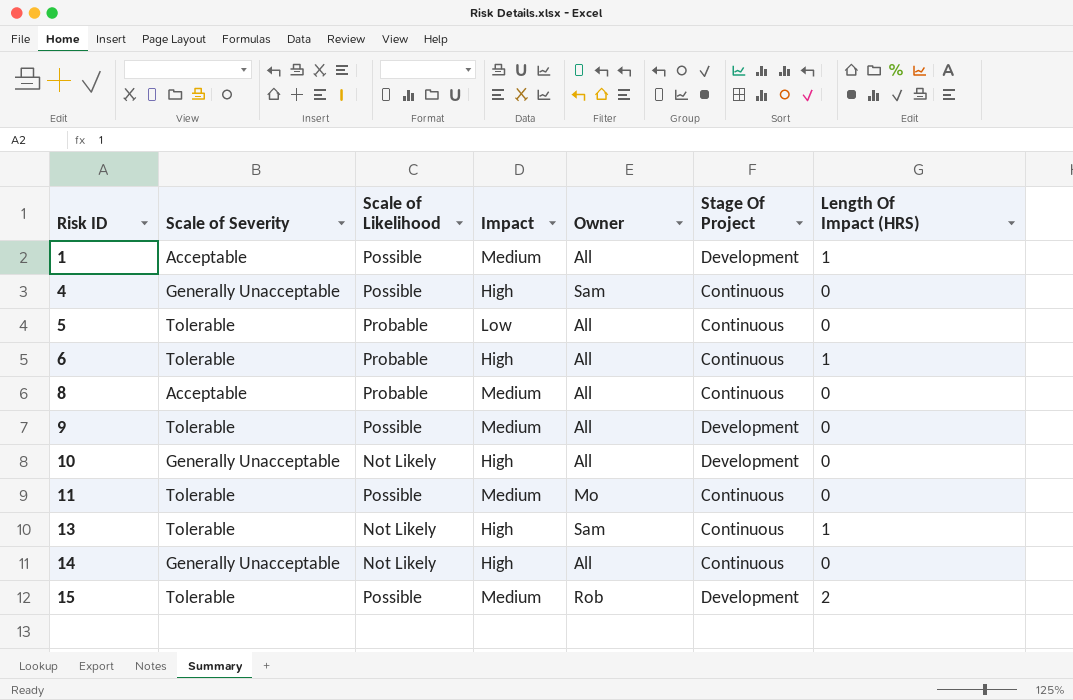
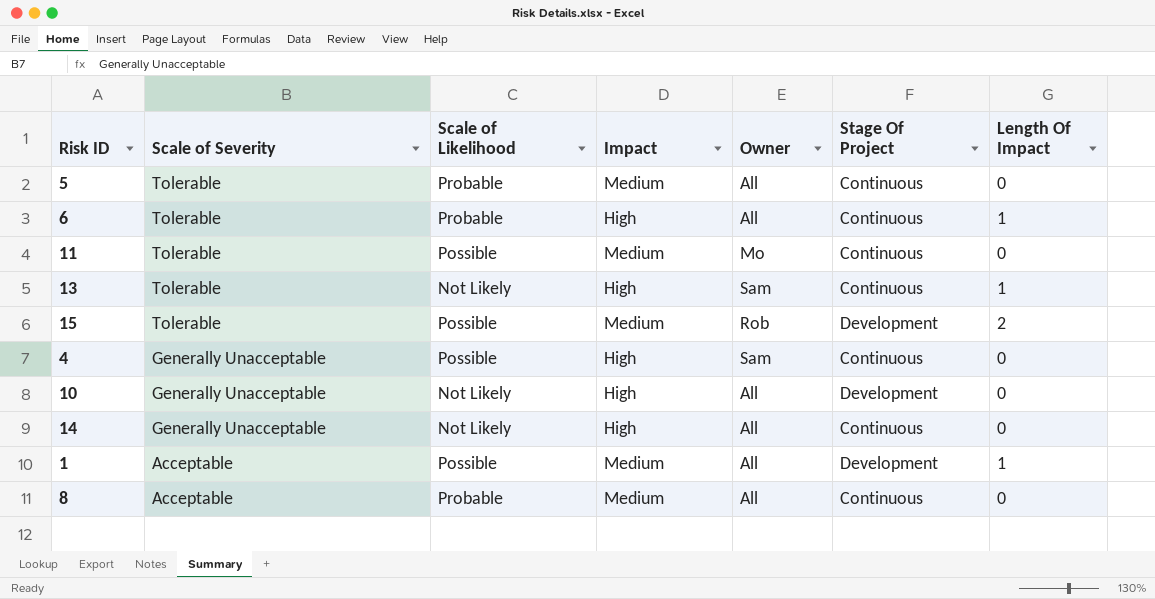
row order: Risk ID ascending -> Scale of Severity descending
column name: Length Of Impact (HRS) -> Length Of Impact
row 9: Tolerable | Possible | Medium | All | Development | 0 -> none
5 | Impact: Low -> Medium

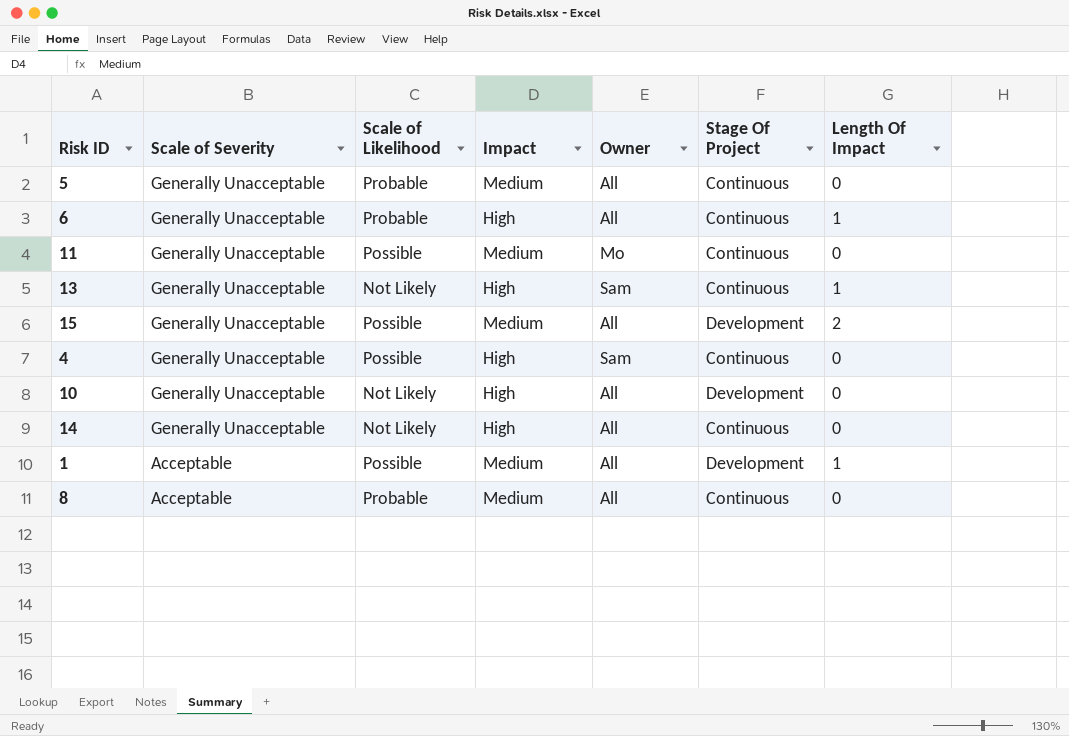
5 | Scale of Severity: Tolerable -> Generally Unacceptable
6 | Scale of Severity: Tolerable -> Generally Unacceptable
11 | Scale of Severity: Tolerable -> Generally Unacceptable
13 | Scale of Severity: Tolerable -> Generally Unacceptable
15 | Scale of Severity: Tolerable -> Generally Unacceptable
15 | Owner: Rob -> All

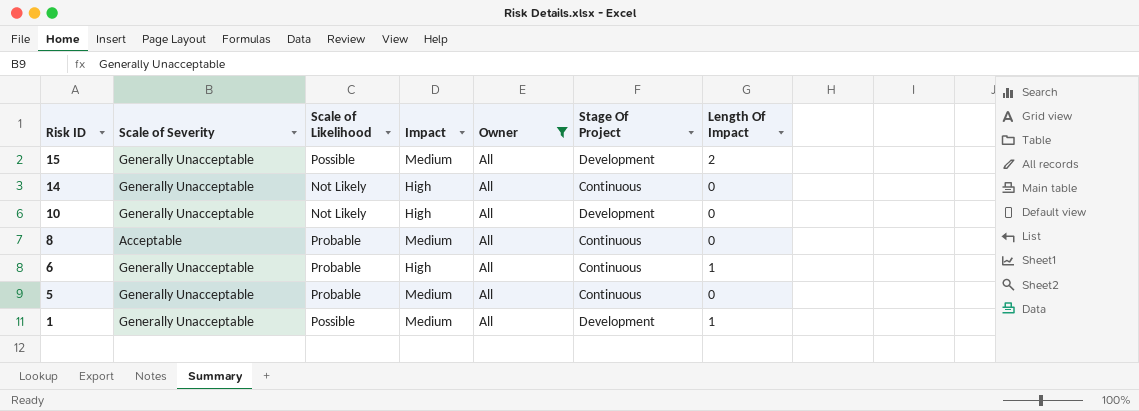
filter: none -> Owner = All
row order: Scale of Severity descending -> Risk ID descending
1 | Scale of Severity: Acceptable -> Generally Unacceptable

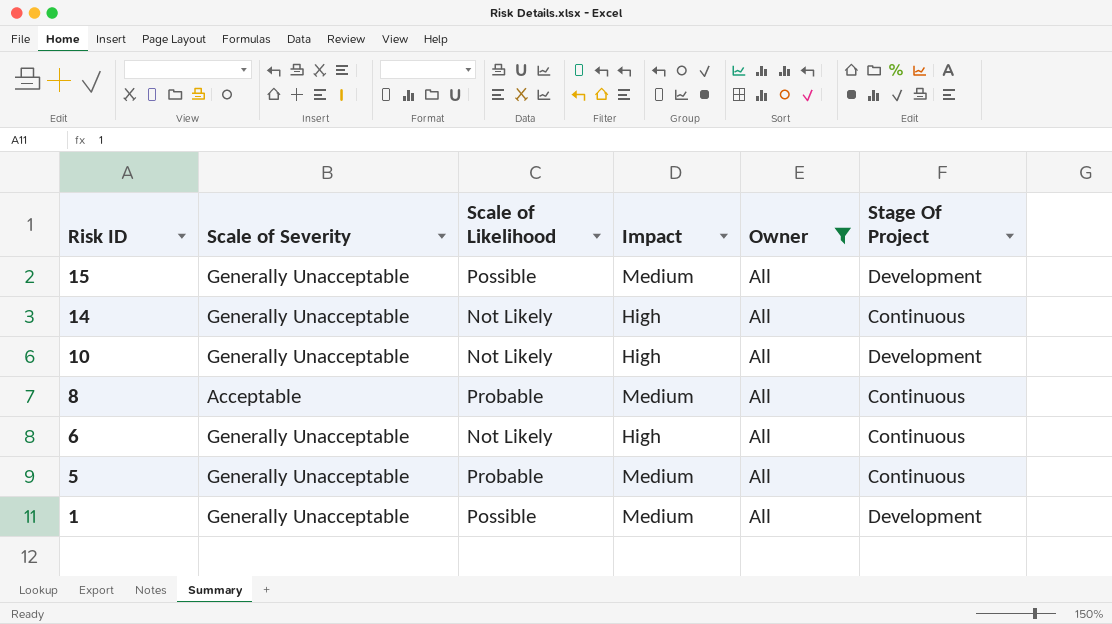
column Length Of Impact | position: 7 -> none
6 | Scale of Likelihood: Probable -> Not Likely

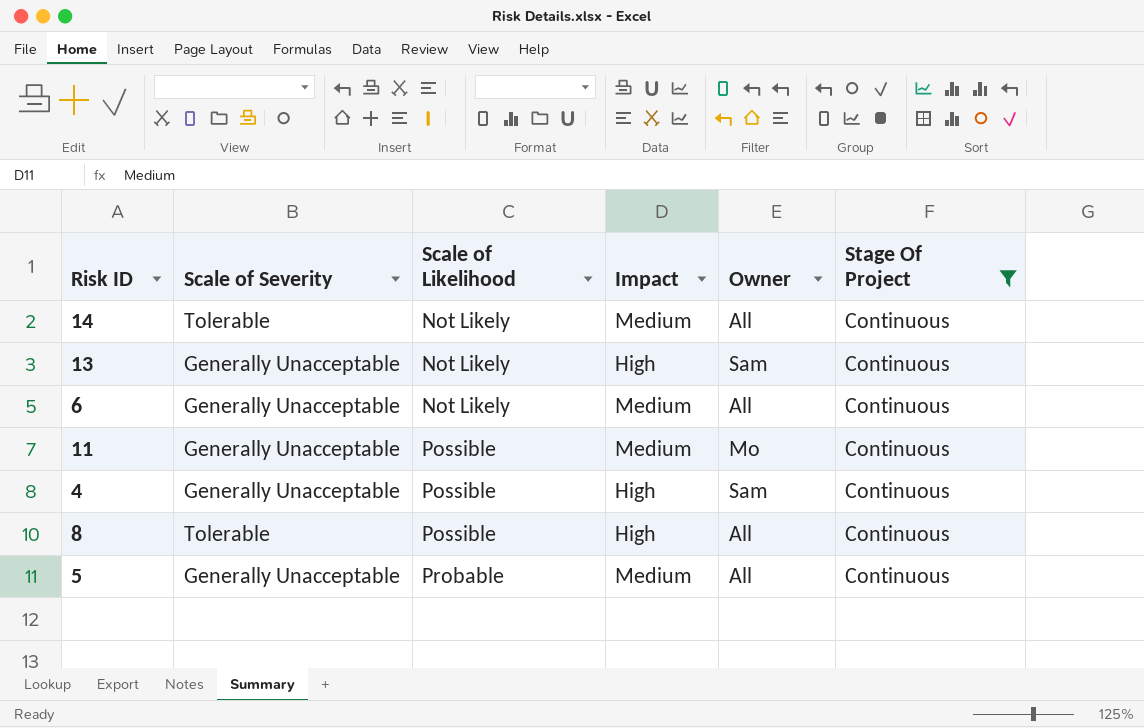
filter: Owner = All -> Stage Of Project = Continuous
row order: Risk ID descending -> Scale of Likelihood ascending
14 | Scale of Severity: Generally Unacceptable -> Tolerable
14 | Impact: High -> Medium
6 | Impact: High -> Medium
8 | Scale of Severity: Acceptable -> Tolerable
8 | Scale of Likelihood: Probable -> Possible
8 | Impact: Medium -> High

